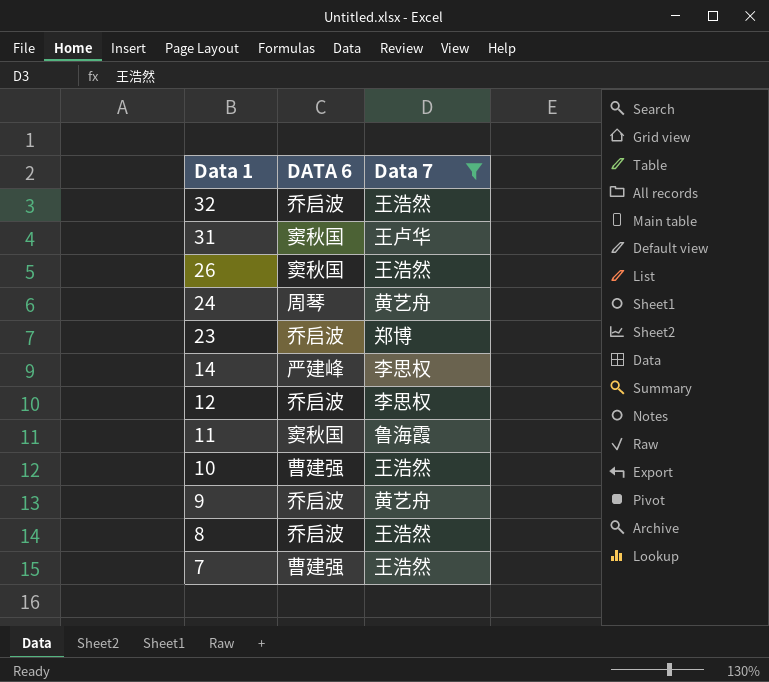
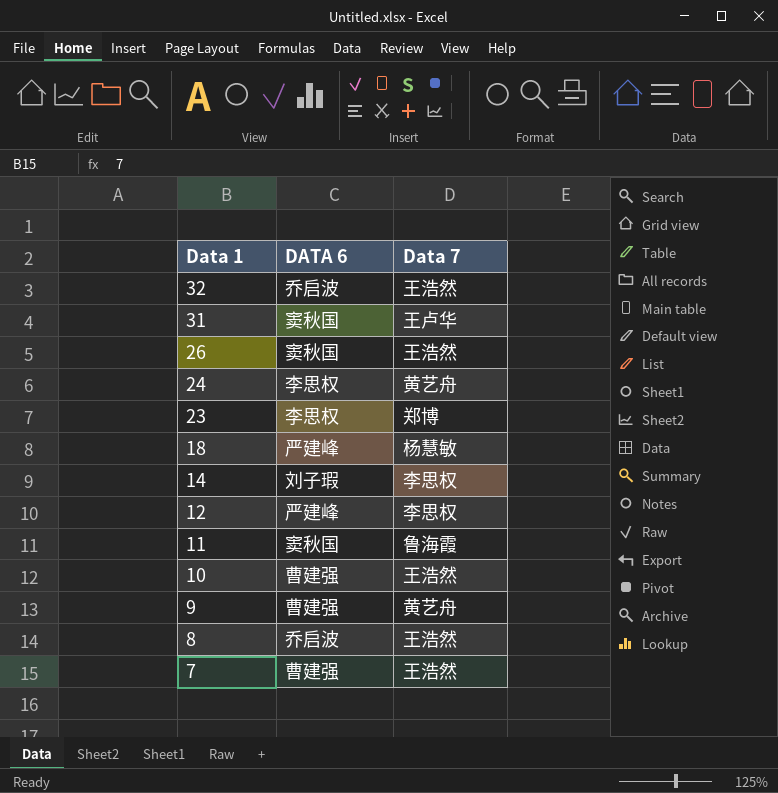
filter: Data 7 != 杨慧敏 -> none
24 | DATA 6: 周琴 -> 李思权
23 | DATA 6: 乔启波 -> 李思权
14 | DATA 6: 严建峰 -> 刘子瑕
12 | DATA 6: 乔启波 -> 严建峰
9 | DATA 6: 乔启波 -> 曹建强

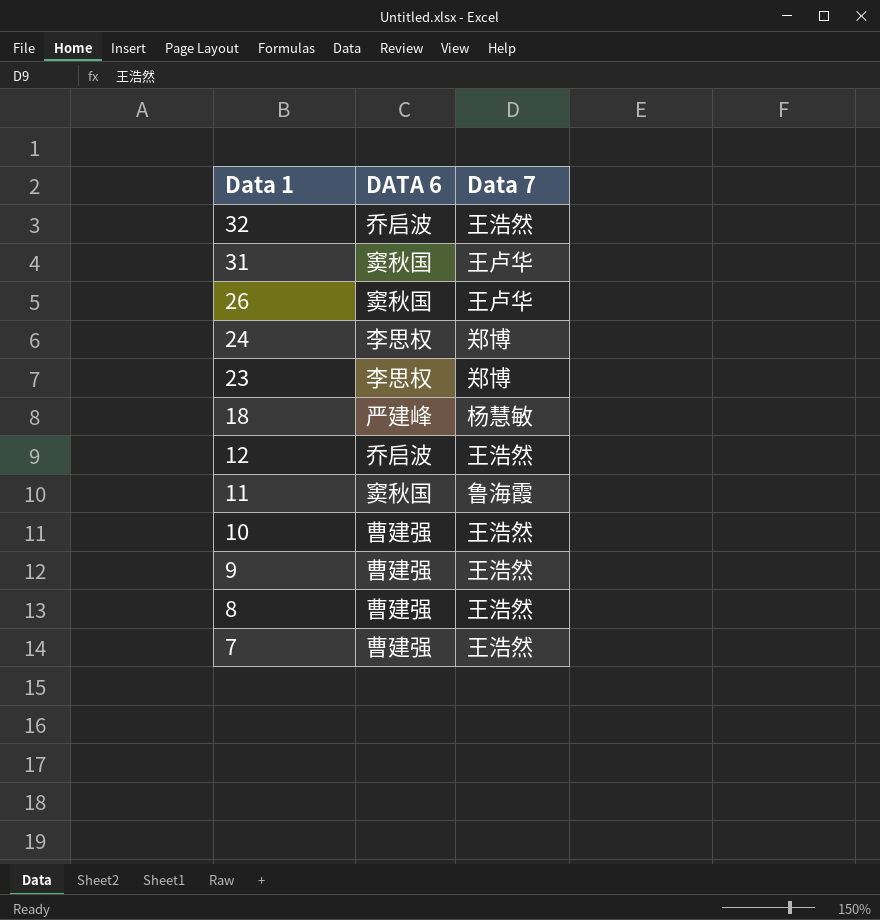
row 14: 刘子瑕 | 李思权 -> none
26 | Data 7: 王浩然 -> 王卢华
24 | Data 7: 黄艺舟 -> 郑博
12 | DATA 6: 严建峰 -> 乔启波
12 | Data 7: 李思权 -> 王浩然
9 | Data 7: 黄艺舟 -> 王浩然
8 | DATA 6: 乔启波 -> 曹建强

